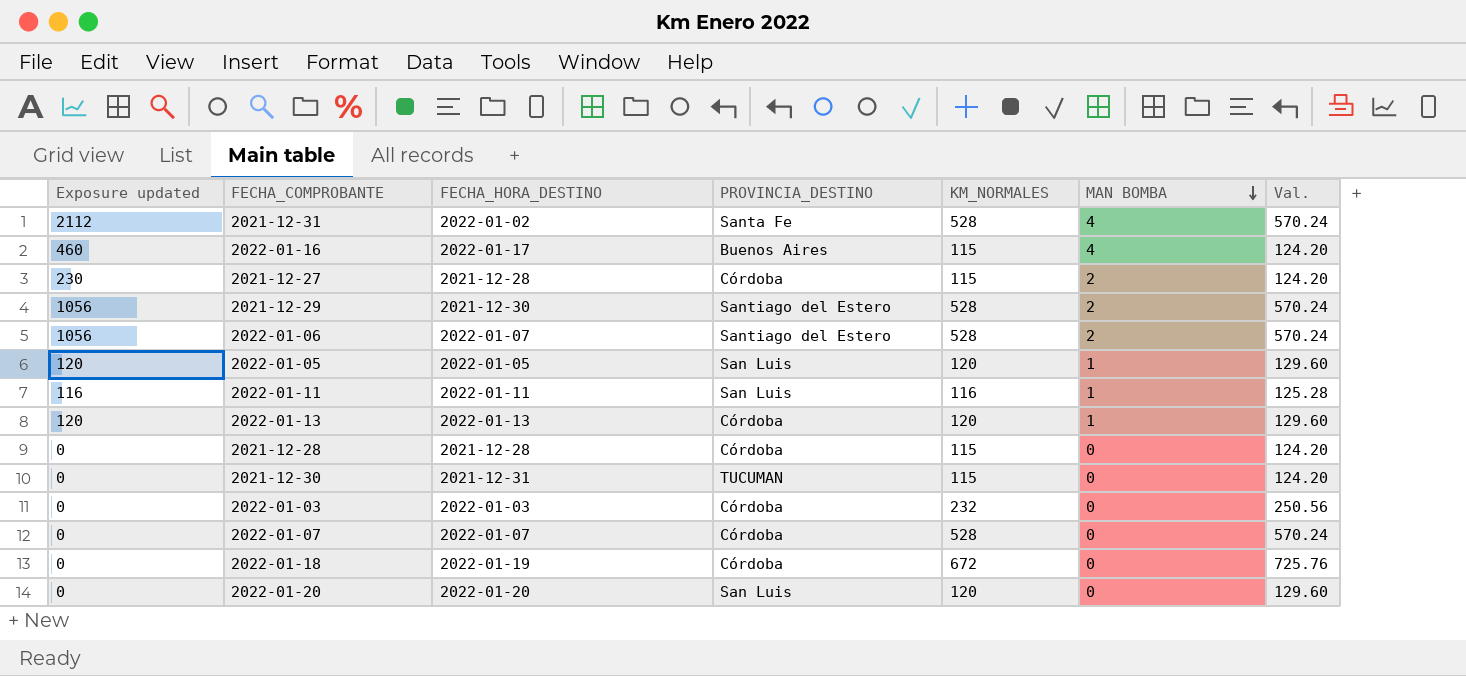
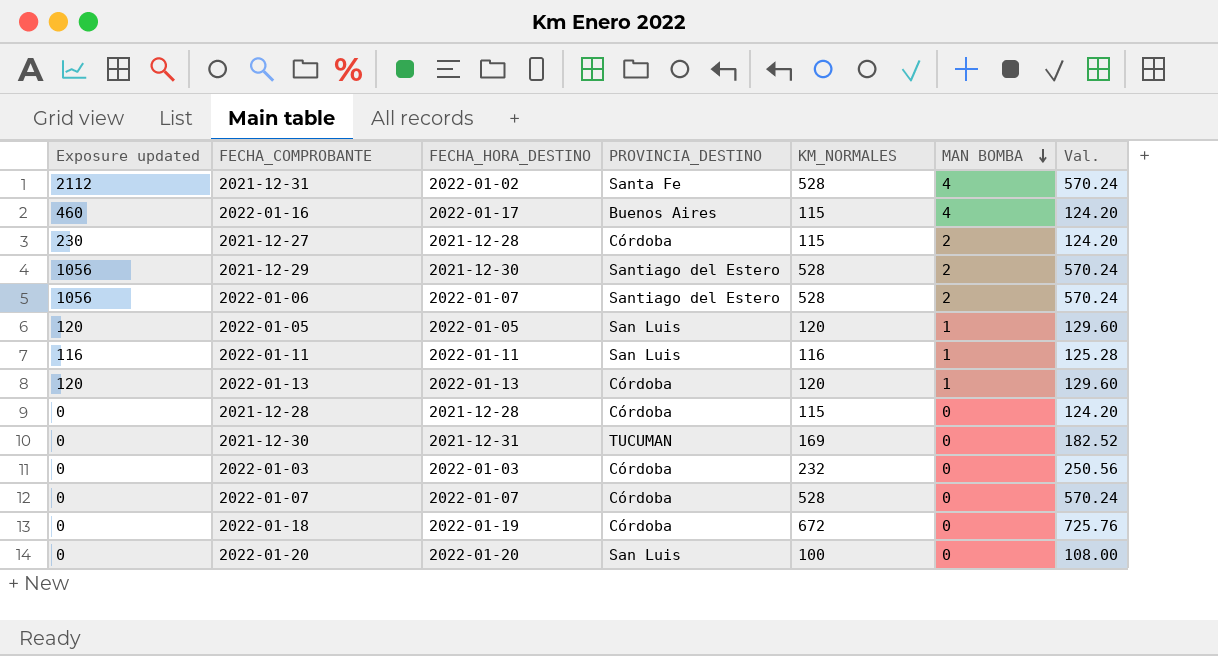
2021-12-30 | KM_NORMALES: 115 -> 169
2021-12-30 | Val.: 124.20 -> 182.52
2022-01-20 | KM_NORMALES: 120 -> 100
2022-01-20 | Val.: 129.60 -> 108.00

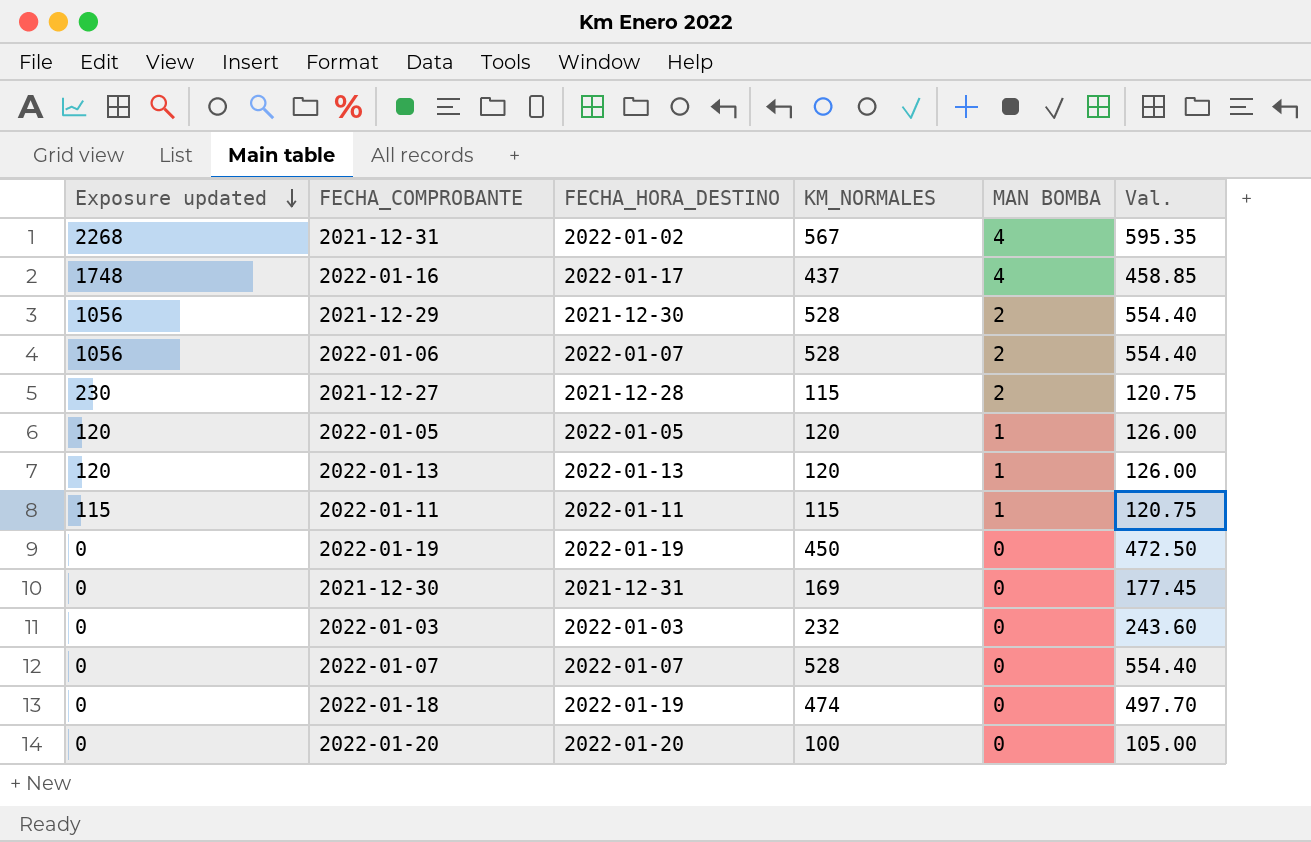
row order: MAN BOMBA descending -> Exposure updated descending
column PROVINCIA_DESTINO | position: 4 -> none
column Val. | formula: [KM_NORMALES] * 1.08 -> [KM_NORMALES] * 1.05
row 2021-12-28: 0 | 2021-12-28 | Córdoba | 115 | 0 | 124.20 -> none
2021-12-31 | Exposure updated: 2112 -> 2268
2021-12-31 | KM_NORMALES: 528 -> 567
2022-01-16 | Exposure updated: 460 -> 1748
2022-01-16 | KM_NORMALES: 115 -> 437
2022-01-11 | Exposure updated: 116 -> 115
2022-01-11 | KM_NORMALES: 116 -> 115
row 2022-01-19: none -> 0 | 2022-01-19 | 450 | 0 | 472.50
2022-01-18 | KM_NORMALES: 672 -> 474

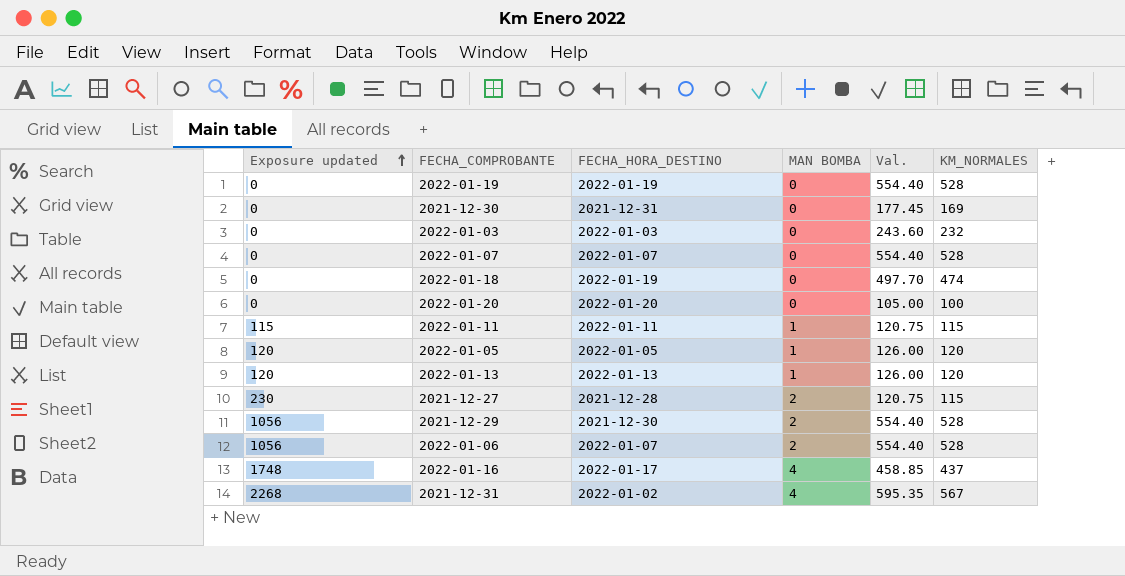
row order: Exposure updated descending -> Exposure updated ascending
column KM_NORMALES | position: 4 -> 6
2022-01-19 | Val.: 472.50 -> 554.40
2022-01-19 | KM_NORMALES: 450 -> 528

